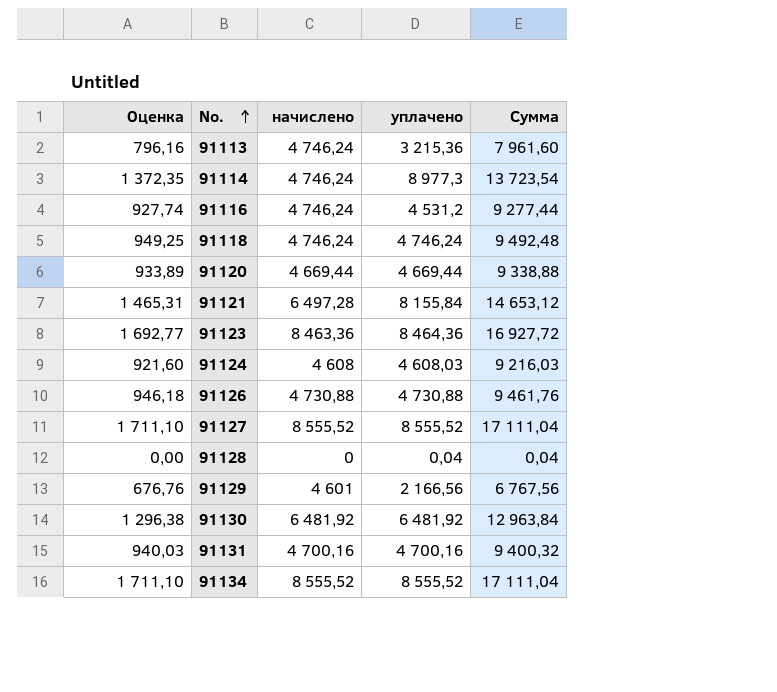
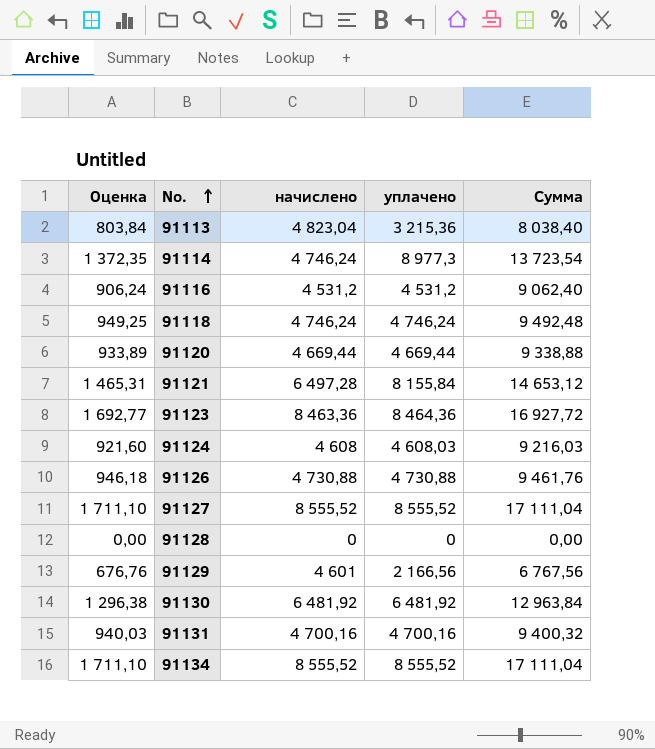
91113 | Оценка: 796,16 -> 803,84
91113 | начислено: 4 746,24 -> 4 823,04
91113 | Сумма: 7 961,60 -> 8 038,40
91116 | Оценка: 927,74 -> 906,24
91116 | начислено: 4 746,24 -> 4 531,2
91116 | Сумма: 9 277,44 -> 9 062,40
91128 | уплачено: 0,04 -> 0
91128 | Сумма: 0,04 -> 0,00

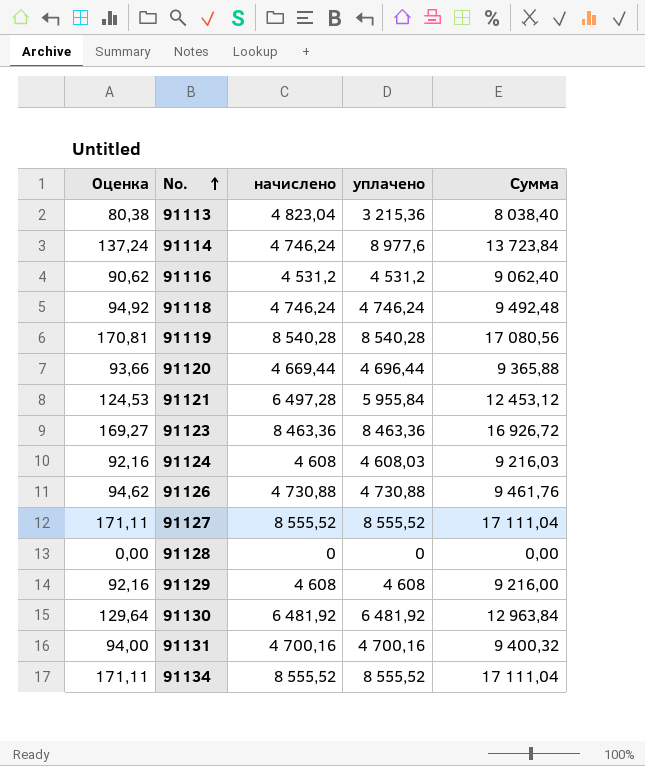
column Оценка | formula: [Сумма] * 0,1 -> [Сумма] * 0,01
91114 | уплачено: 8 977,3 -> 8 977,6
91114 | Сумма: 13 723,54 -> 13 723,84
row 91119: none -> 170,81 | 8 540,28 | 8 540,28 | 17 080,56
91120 | уплачено: 4 669,44 -> 4 696,44
91120 | Сумма: 9 338,88 -> 9 365,88
91121 | уплачено: 8 155,84 -> 5 955,84
91121 | Сумма: 14 653,12 -> 12 453,12
91123 | уплачено: 8 464,36 -> 8 463,36
91123 | Сумма: 16 927,72 -> 16 926,72
91129 | начислено: 4 601 -> 4 608
91129 | уплачено: 2 166,56 -> 4 608
91129 | Сумма: 6 767,56 -> 9 216,00

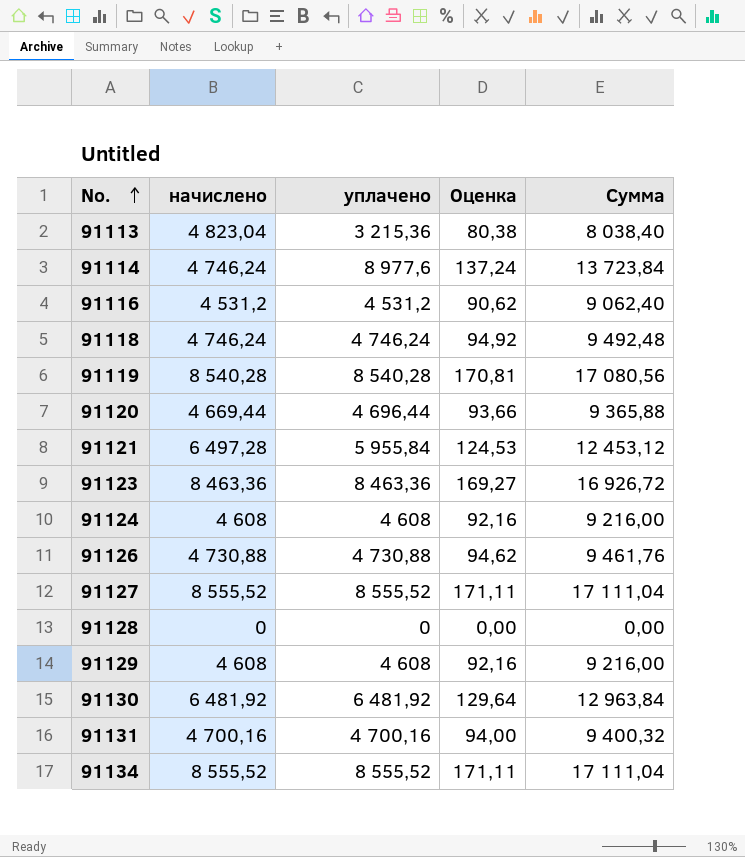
column Оценка | position: 1 -> 4
91124 | уплачено: 4 608,03 -> 4 608
91124 | Сумма: 9 216,03 -> 9 216,00

